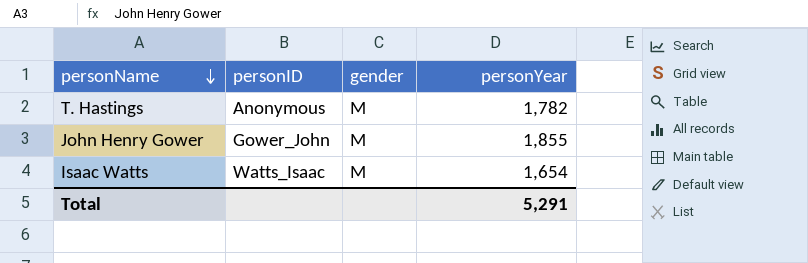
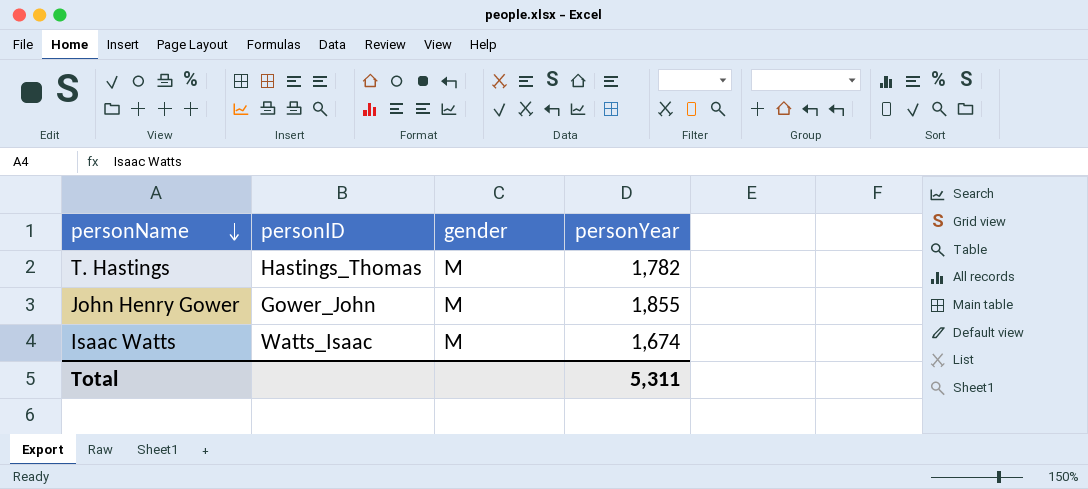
T. Hastings | personID: Anonymous -> Hastings_Thomas
Isaac Watts | personYear: 1,654 -> 1,674
Total | personYear: 5,291 -> 5,311

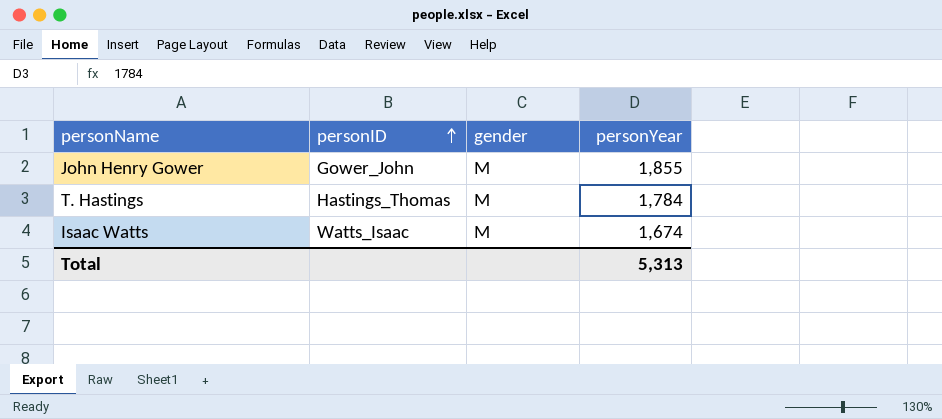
row order: personName descending -> personID ascending
T. Hastings | personYear: 1,782 -> 1,784
Total | personYear: 5,311 -> 5,313

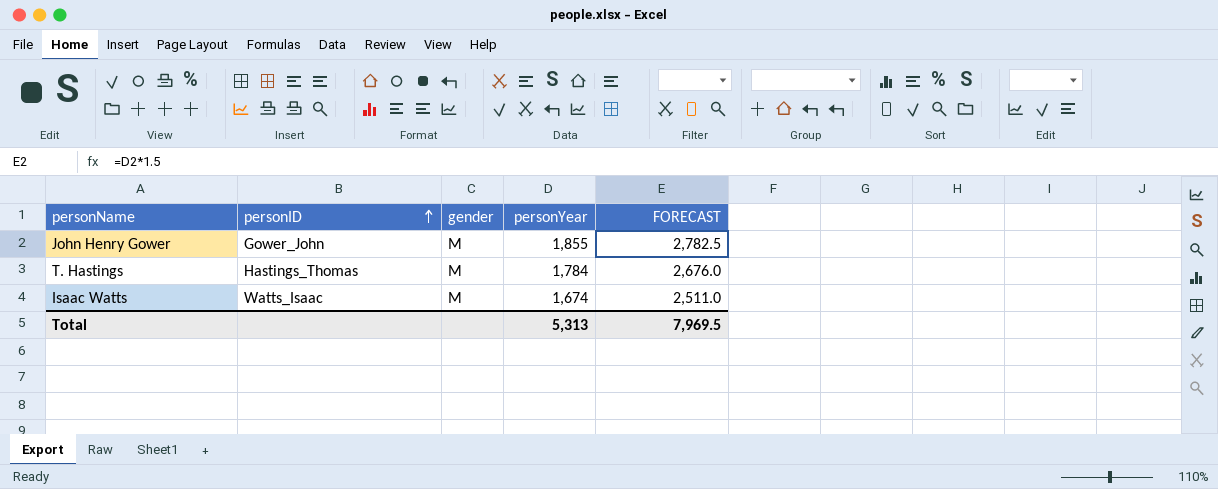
column FORECAST | formula: none -> [personYear] * 1.5

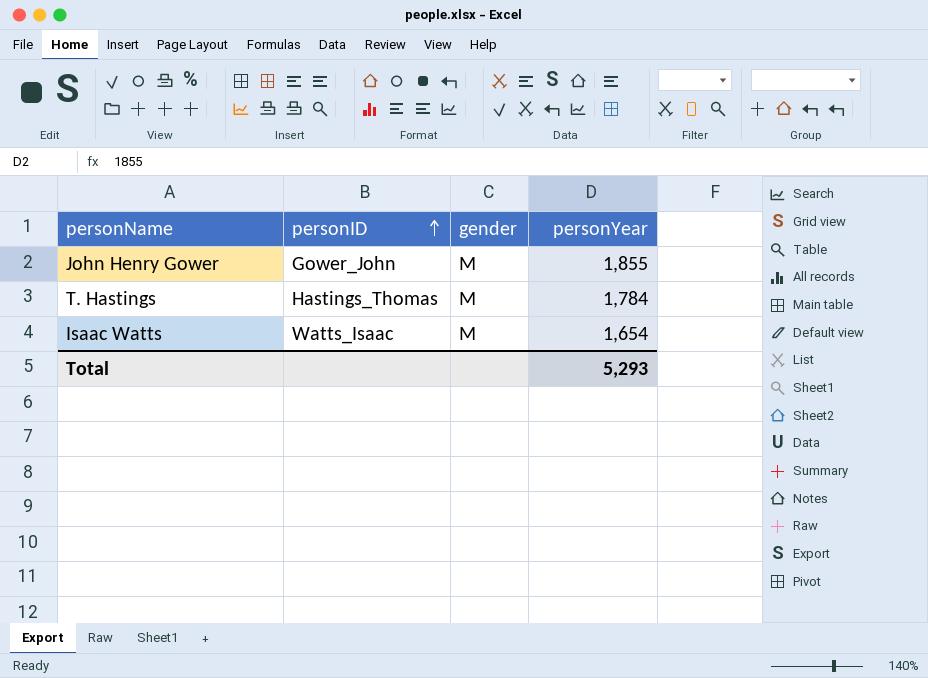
column FORECAST | formula: [personYear] * 1.5 -> none
Isaac Watts | personYear: 1,674 -> 1,654
Total | personYear: 5,313 -> 5,293

